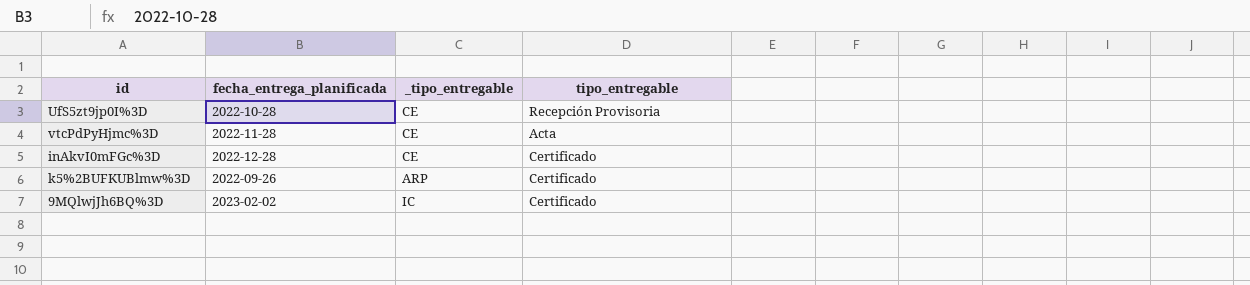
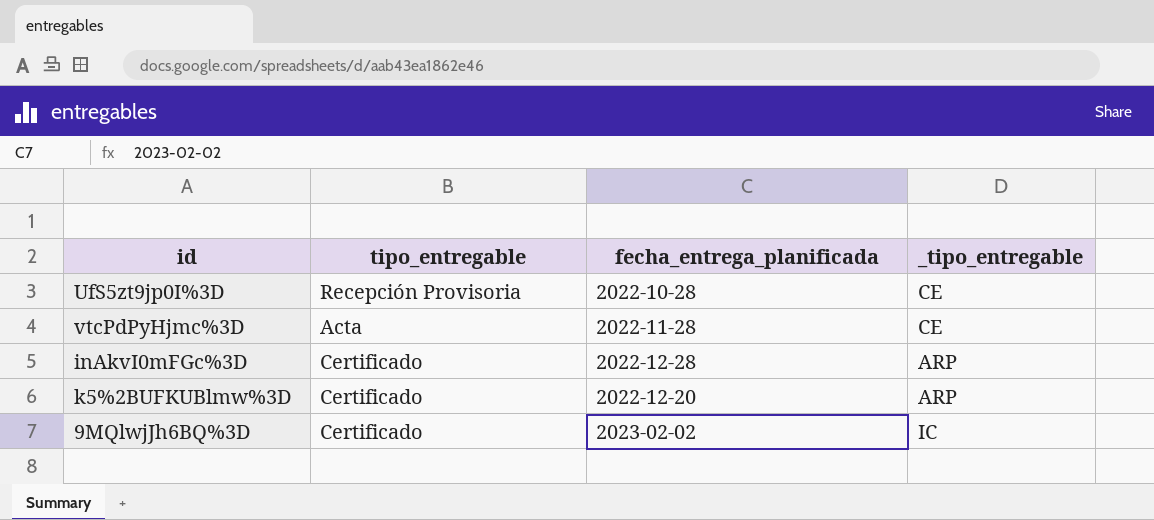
column tipo_entregable | position: 4 -> 2
inAkvI0mFGc%3D | _tipo_entregable: CE -> ARP
k5%2BUFKUBlmw%3D | fecha_entrega_planificada: 2022-09-26 -> 2022-12-20

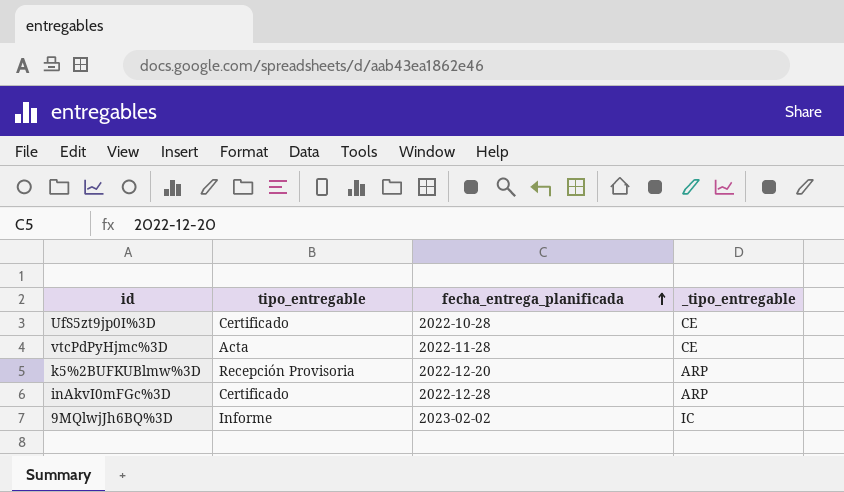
row order: none -> fecha_entrega_planificada ascending
UfS5zt9jp0I%3D | tipo_entregable: Recepción Provisoria -> Certificado
k5%2BUFKUBlmw%3D | tipo_entregable: Certificado -> Recepción Provisoria
9MQlwjJh6BQ%3D | tipo_entregable: Certificado -> Informe

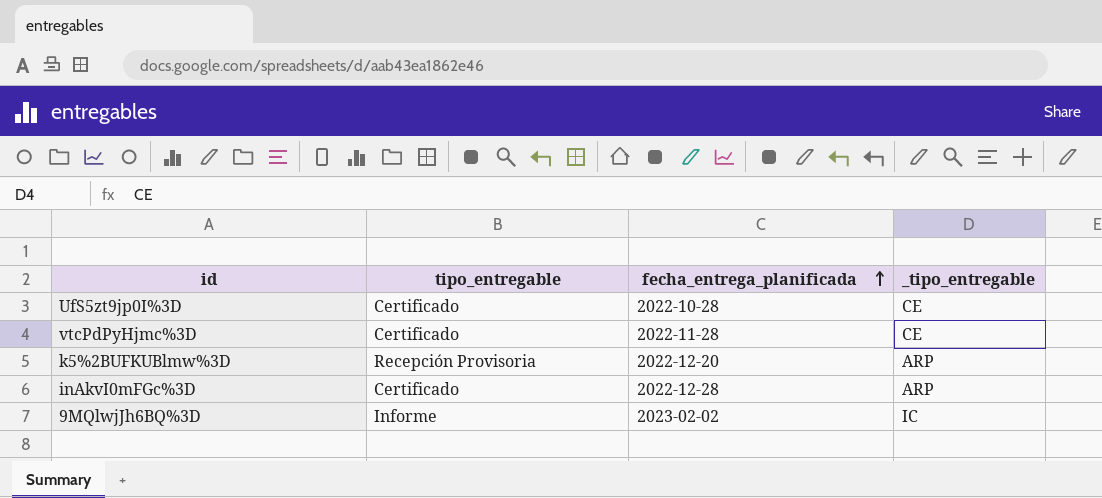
vtcPdPyHjmc%3D | tipo_entregable: Acta -> Certificado

